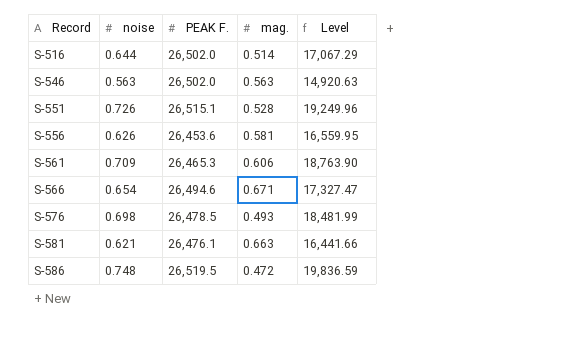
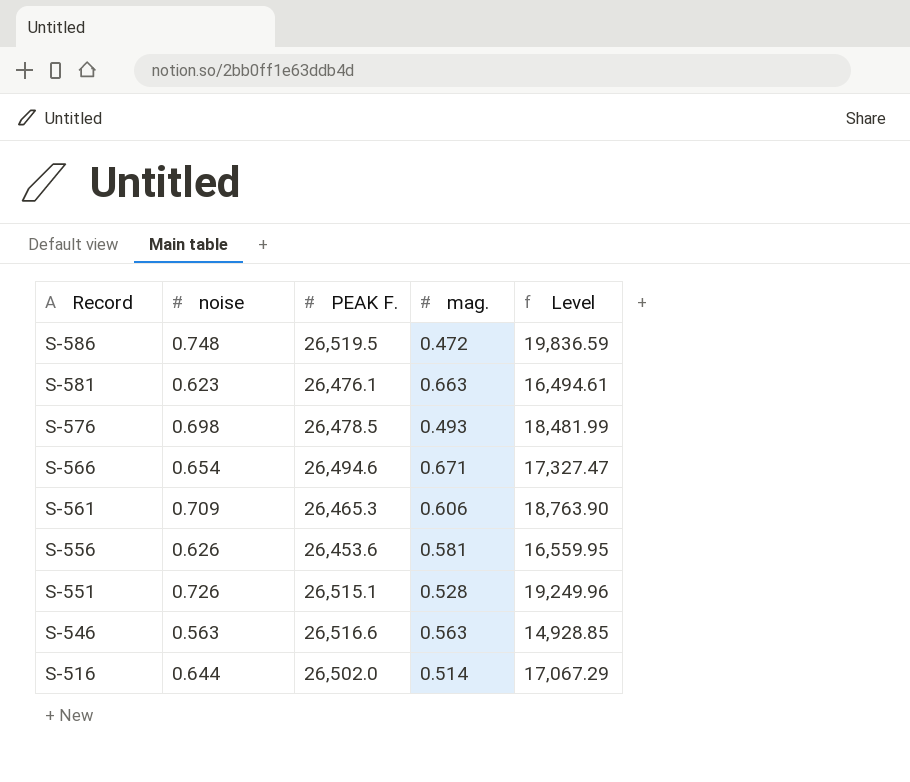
row order: Record ascending -> Record descending
S-581 | noise: 0.621 -> 0.623
S-581 | Level: 16,441.66 -> 16,494.61
S-546 | PEAK F.: 26,502.0 -> 26,516.6
S-546 | Level: 14,920.63 -> 14,928.85

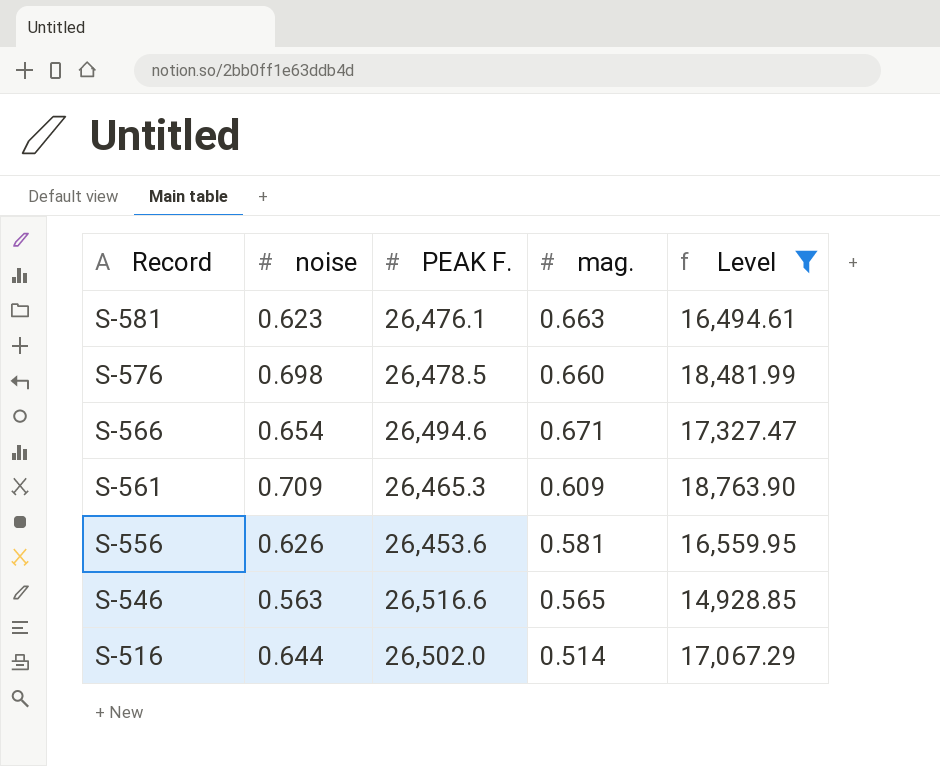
filter: none -> Level <= 18,763.90
S-576 | mag.: 0.493 -> 0.660
S-561 | mag.: 0.606 -> 0.609
S-546 | mag.: 0.563 -> 0.565

